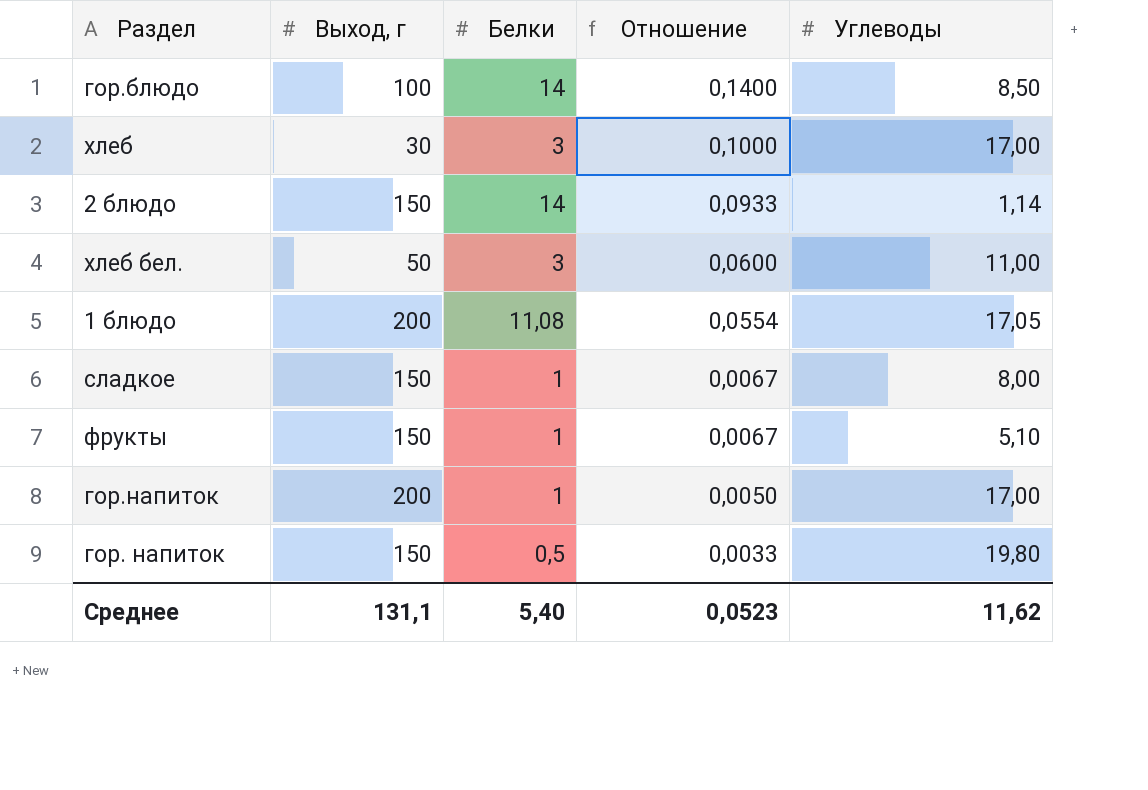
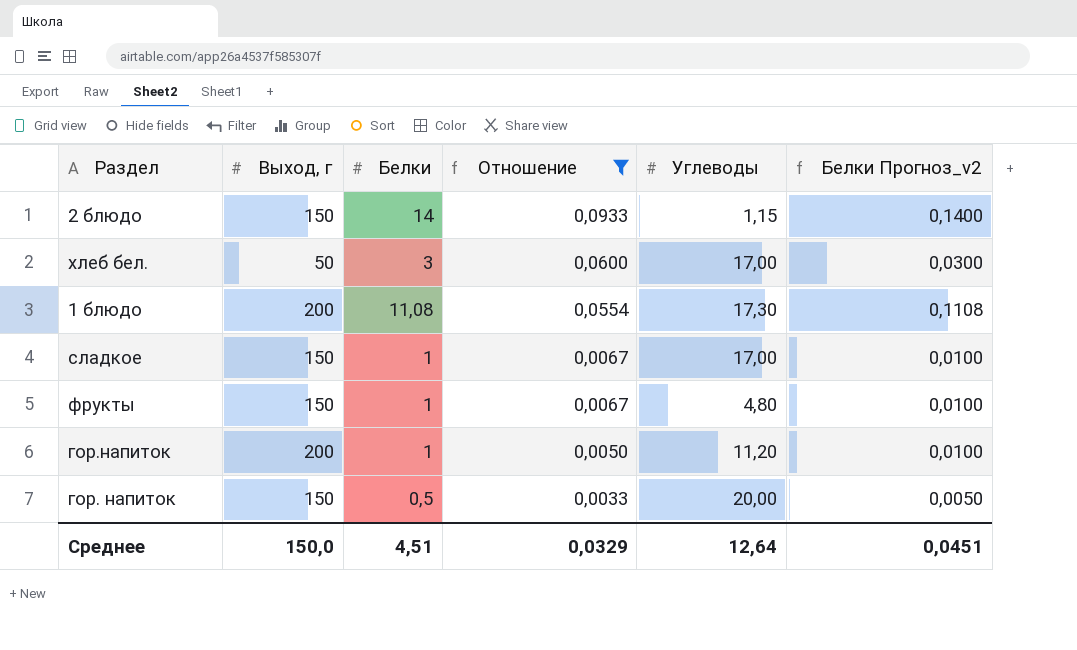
filter: none -> Отношение <= 0,0933
column Белки Прогноз_v2 | formula: none -> [Белки] * 0,01
2 блюдо | Углеводы: 1,14 -> 1,15
хлеб бел. | Углеводы: 11,00 -> 17,00
1 блюдо | Углеводы: 17,05 -> 17,30
сладкое | Углеводы: 8,00 -> 17,00
фрукты | Углеводы: 5,10 -> 4,80
гор.напиток | Углеводы: 17,00 -> 11,20
гор. напиток | Углеводы: 19,80 -> 20,00
Среднее | Выход, г: 131,1 -> 150,0
Среднее | Белки: 5,40 -> 4,51
Среднее | Отношение: 0,0523 -> 0,0329
Среднее | Углеводы: 11,62 -> 12,64

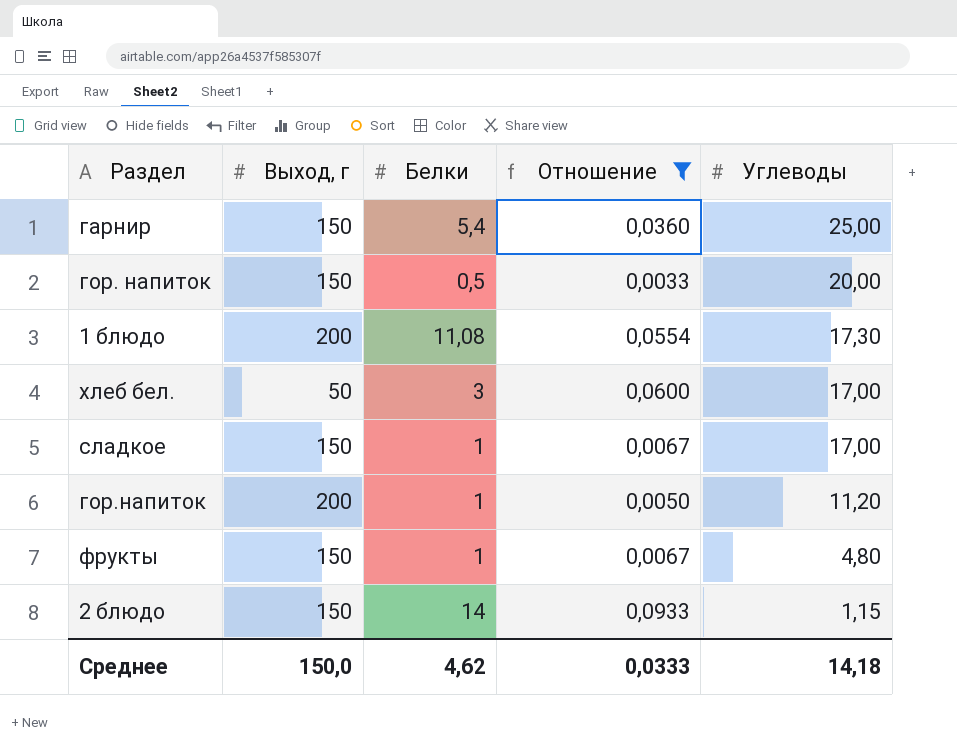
row order: Отношение descending -> Углеводы descending
column Белки Прогноз_v2 | formula: [Белки] * 0,01 -> none
row гарнир: none -> 150 | 5,4 | 0,0360 | 25,00
Среднее | Белки: 4,51 -> 4,62
Среднее | Отношение: 0,0329 -> 0,0333
Среднее | Углеводы: 12,64 -> 14,18

